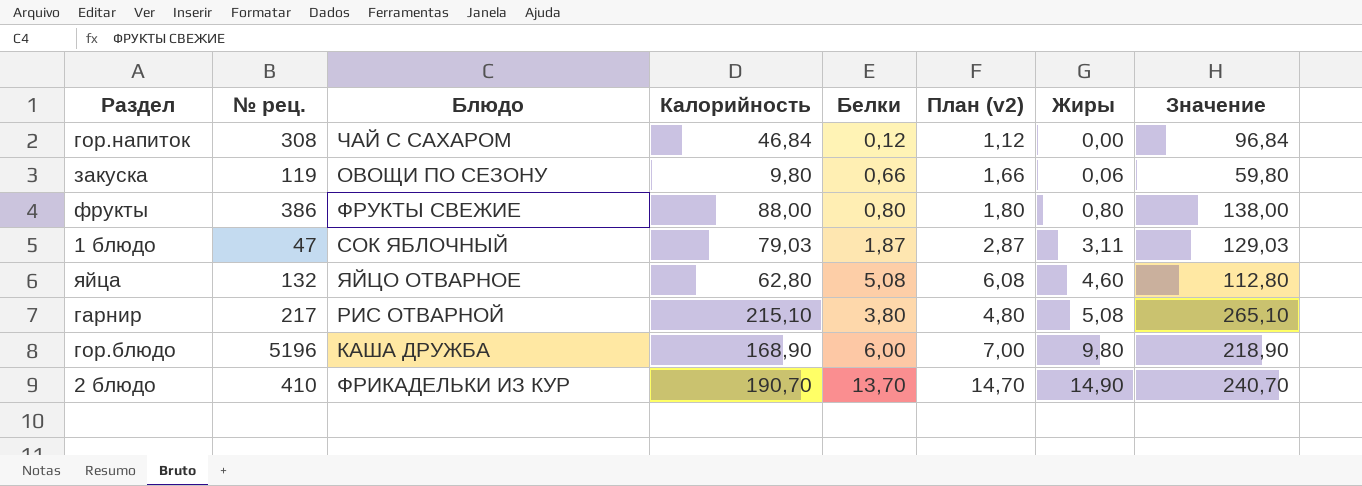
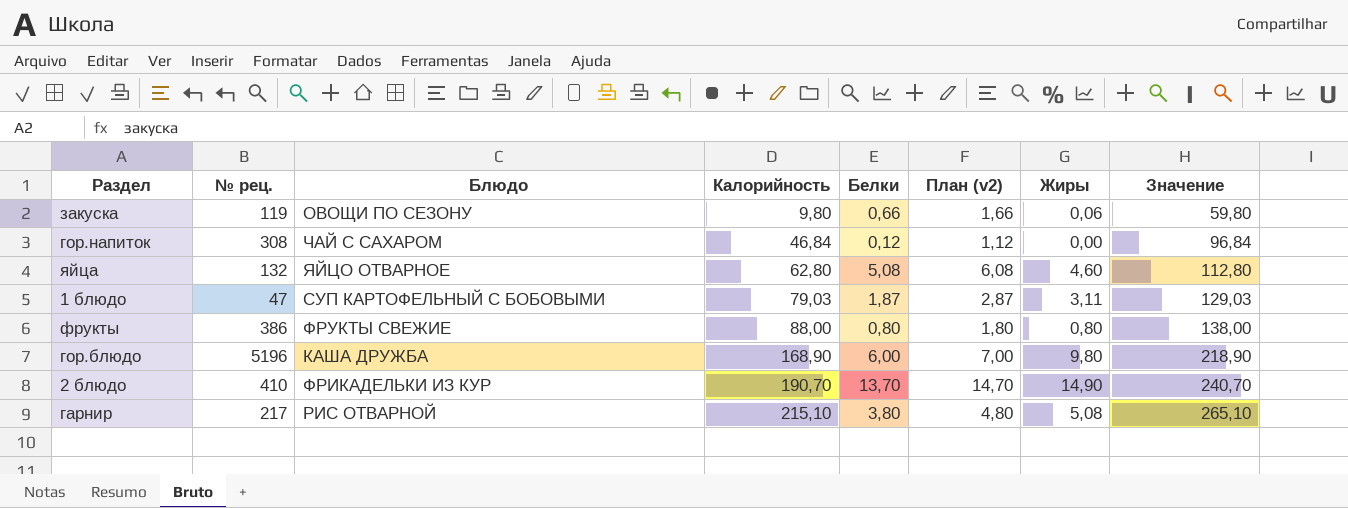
row order: Жиры ascending -> Калорийность ascending
1 блюдо | Блюдо: СОК ЯБЛОЧНЫЙ -> СУП КАРТОФЕЛЬНЫЙ С БОБОВЫМИ

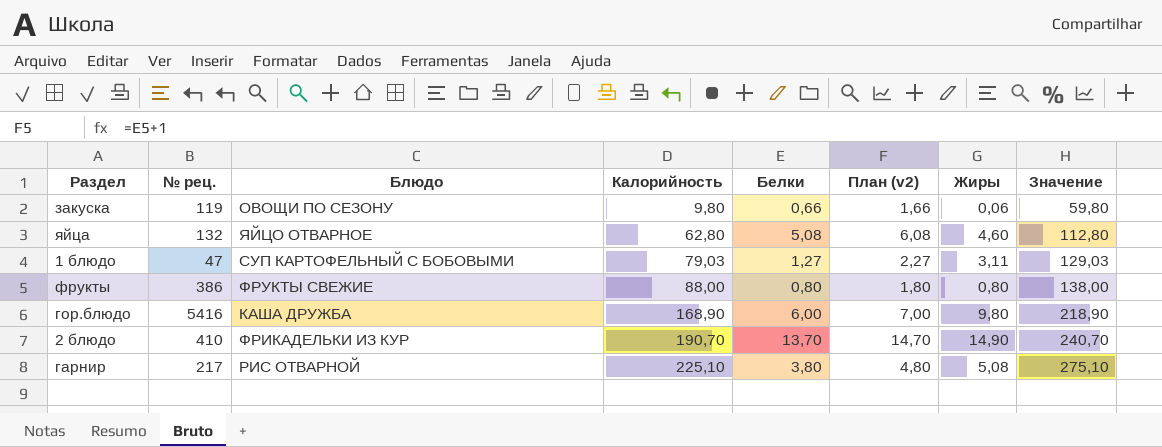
row гор.напиток: 308 | ЧАЙ С САХАРОМ | 46,84 | 0,12 | 1,12 | 0,00 | 96,84 -> none
1 блюдо | Белки: 1,87 -> 1,27
1 блюдо | План (v2): 2,87 -> 2,27
гор.блюдо | № рец.: 5196 -> 5416
гарнир | Калорийность: 215,10 -> 225,10
гарнир | Значение: 265,10 -> 275,10

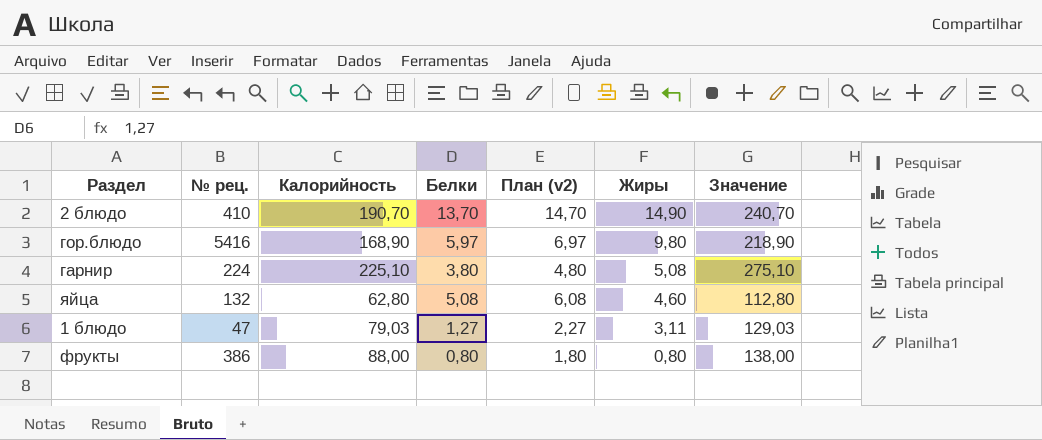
row order: Калорийность ascending -> Жиры descending
column Блюдо | position: 3 -> none
row закуска: 119 | ОВОЩИ ПО СЕЗОНУ | 9,80 | 0,66 | 1,66 | 0,06 | 59,80 -> none
гор.блюдо | Белки: 6,00 -> 5,97
гор.блюдо | План (v2): 7,00 -> 6,97
гарнир | № рец.: 217 -> 224

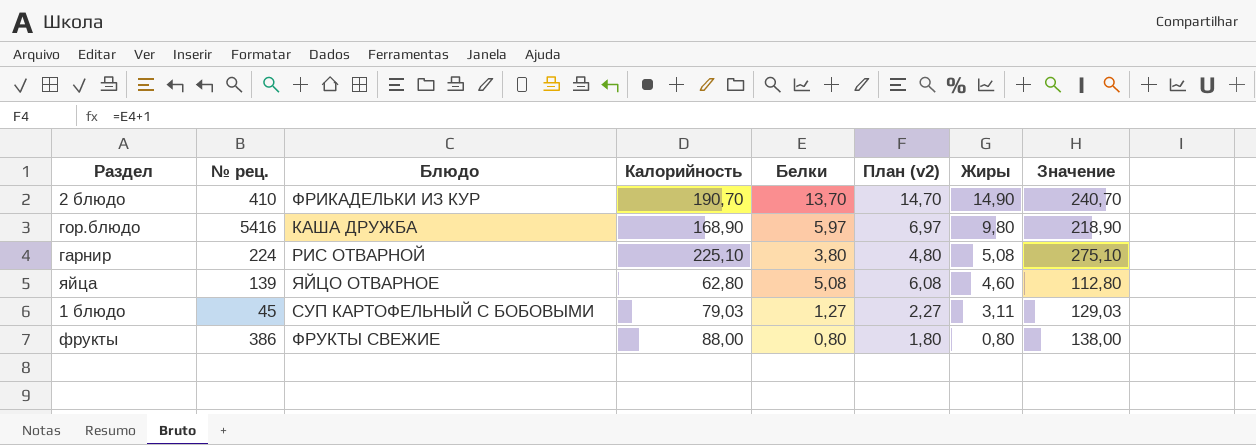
column Блюдо | position: none -> 3
яйца | № рец.: 132 -> 139
1 блюдо | № рец.: 47 -> 45

